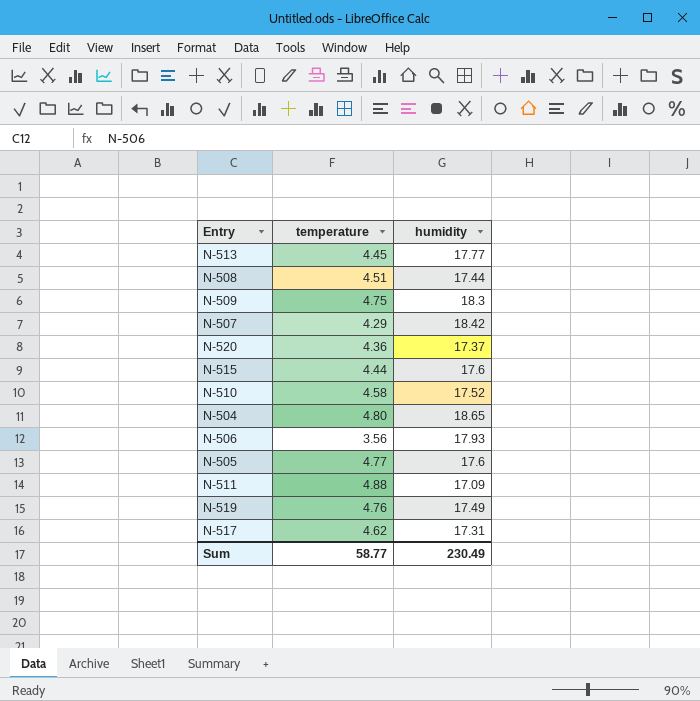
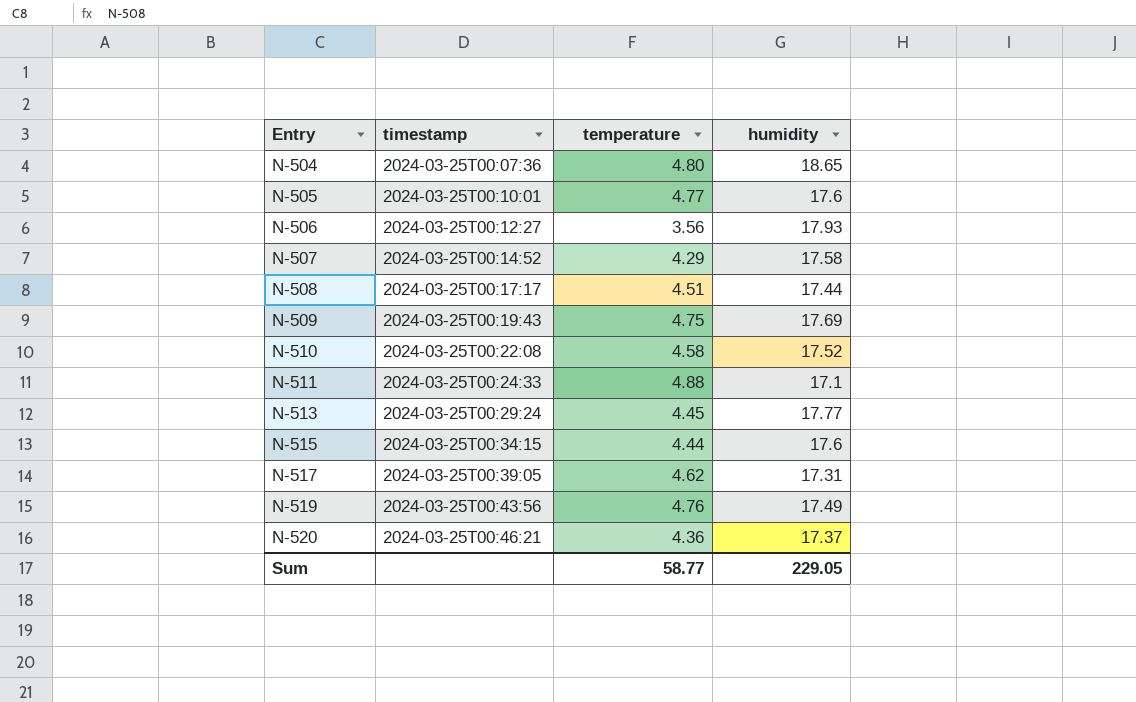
row order: none -> Entry ascending
column timestamp | position: none -> 2
N-507 | humidity: 18.42 -> 17.58
N-509 | humidity: 18.3 -> 17.69
N-511 | humidity: 17.09 -> 17.1
Sum | humidity: 230.49 -> 229.05

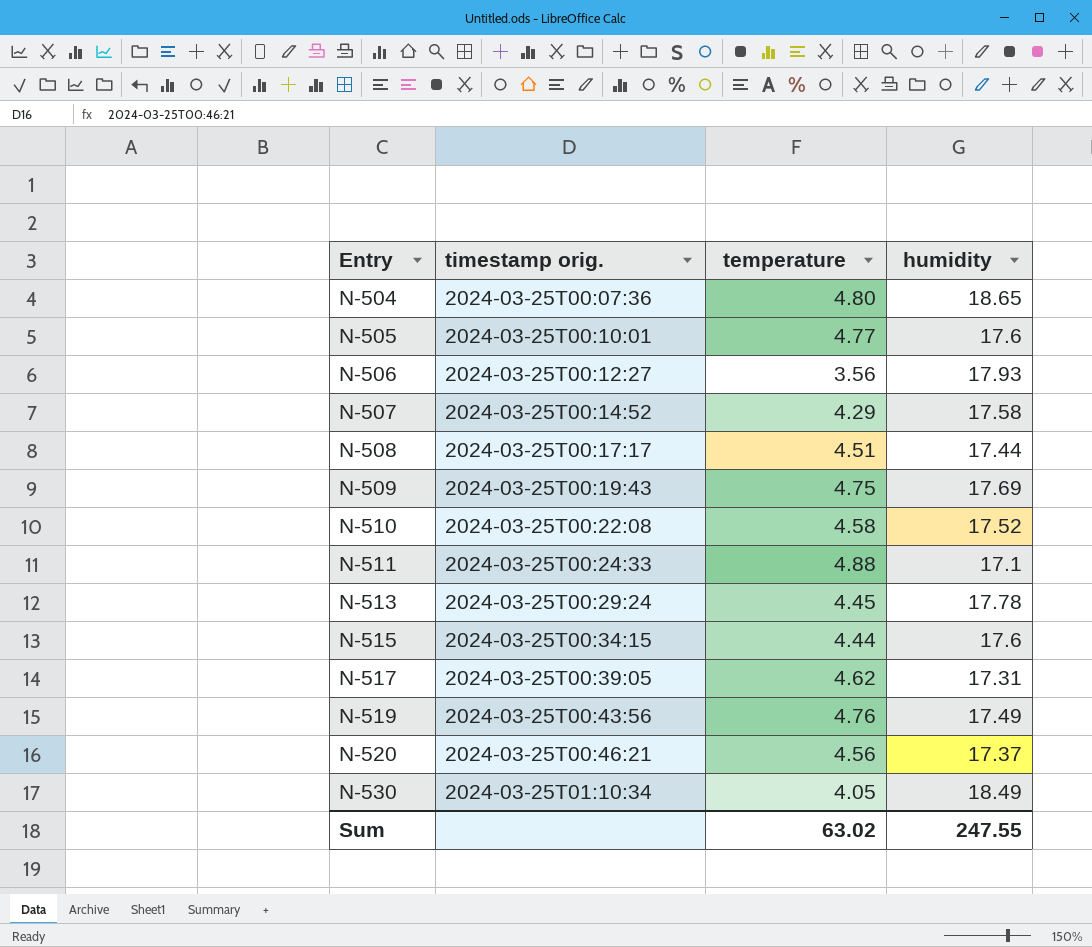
column name: timestamp -> timestamp orig.
N-513 | humidity: 17.77 -> 17.78
N-520 | temperature: 4.36 -> 4.56
row N-530: none -> 2024-03-25T01:10:34 | 4.05 | 18.49
Sum | temperature: 58.77 -> 63.02
Sum | humidity: 229.05 -> 247.55

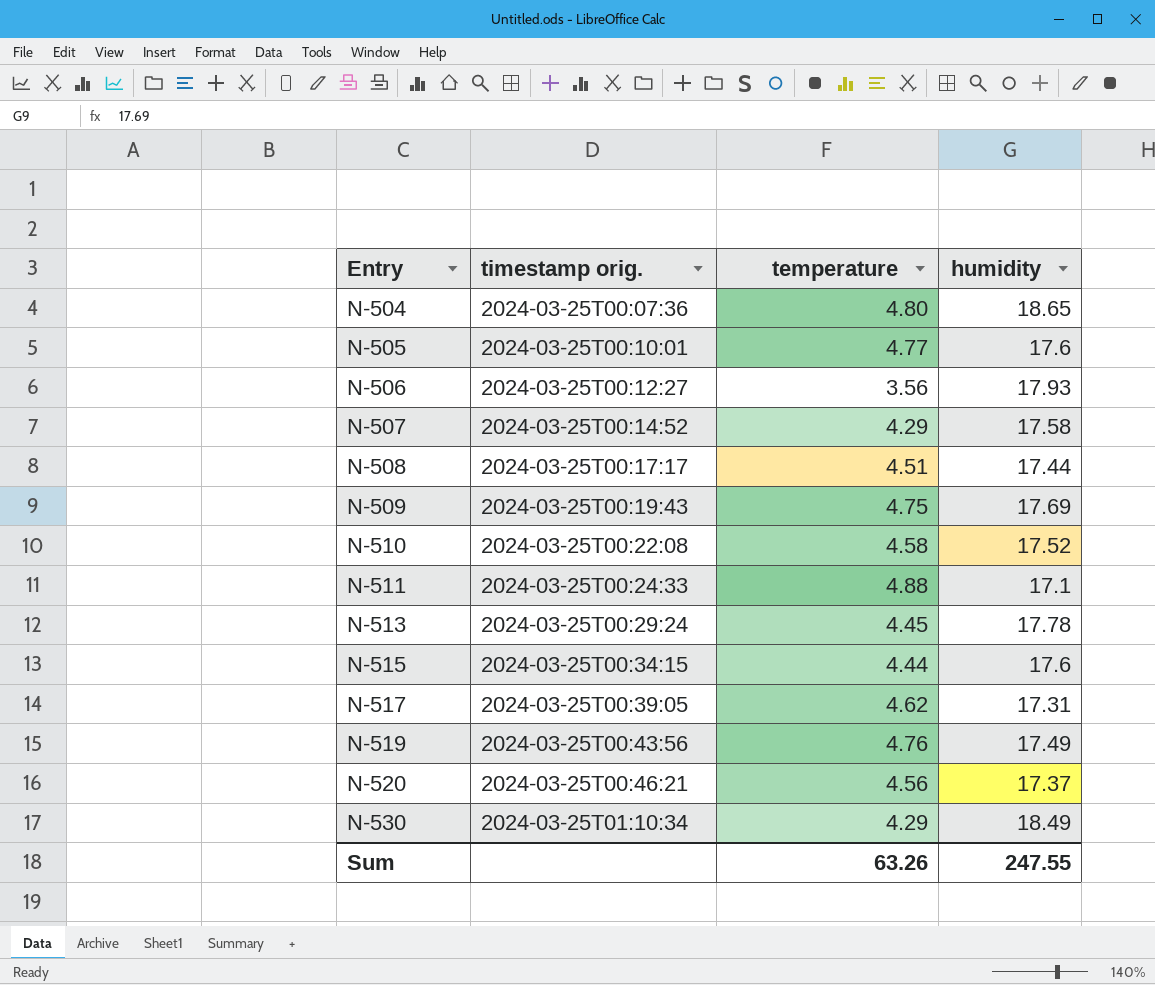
N-530 | temperature: 4.05 -> 4.29
Sum | temperature: 63.02 -> 63.26

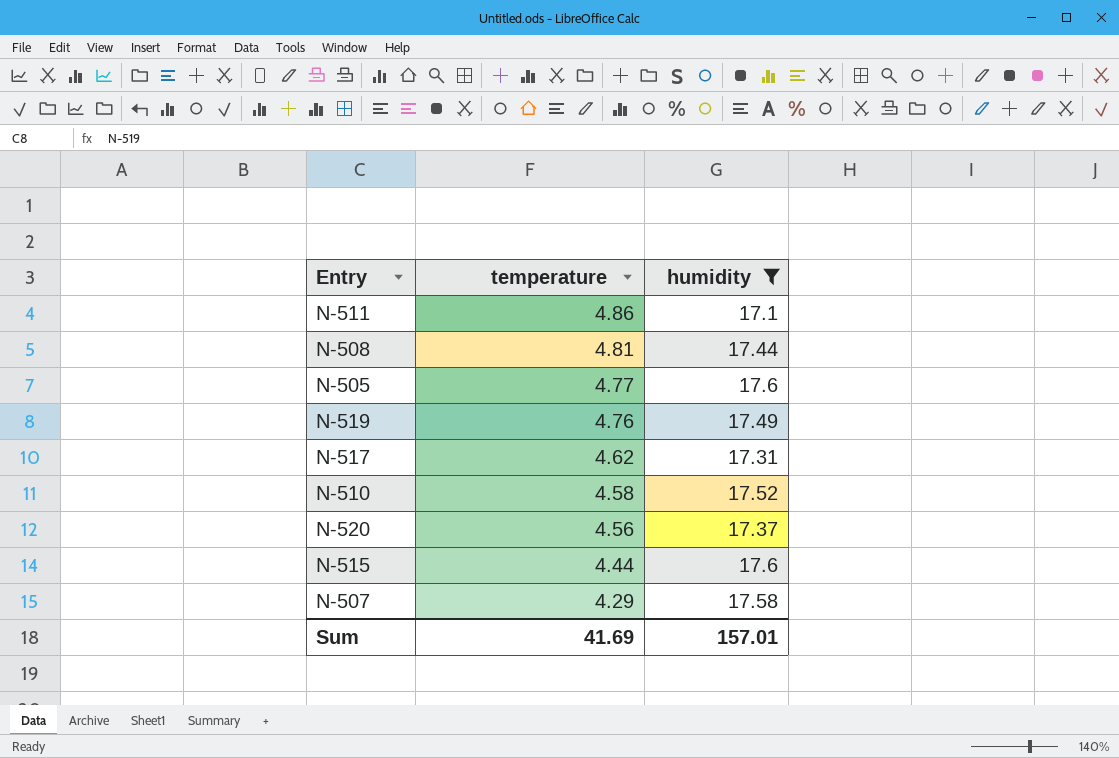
filter: none -> humidity <= 17.6
row order: Entry ascending -> temperature descending
column timestamp orig. | position: 2 -> none
N-511 | temperature: 4.88 -> 4.86
N-508 | temperature: 4.51 -> 4.81
Sum | temperature: 63.26 -> 41.69
Sum | humidity: 247.55 -> 157.01

